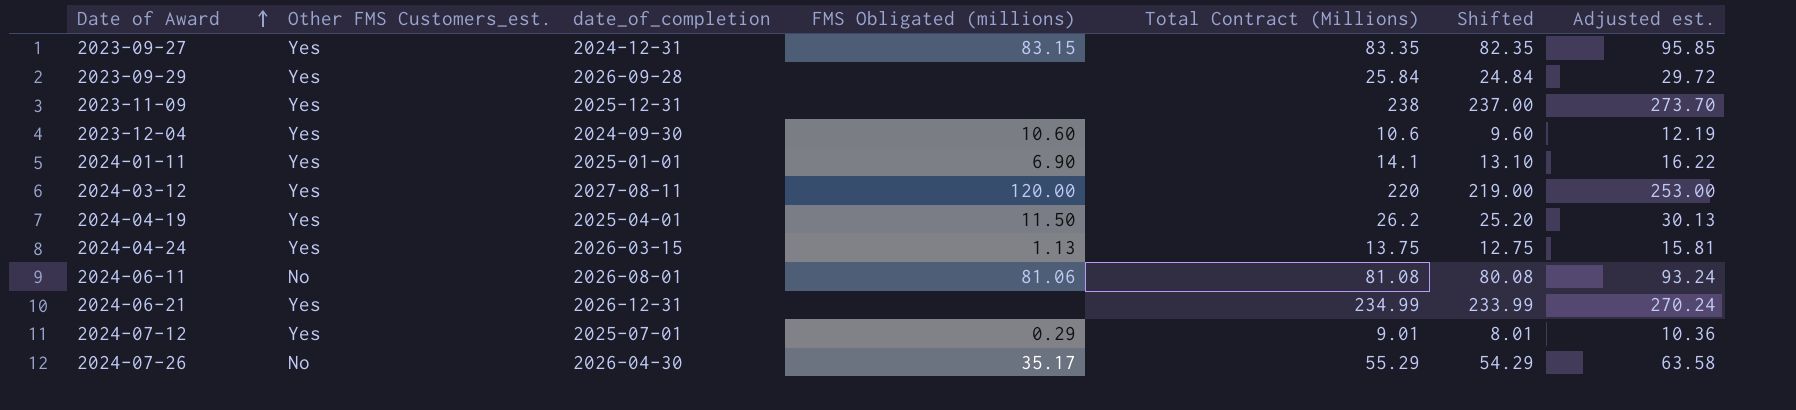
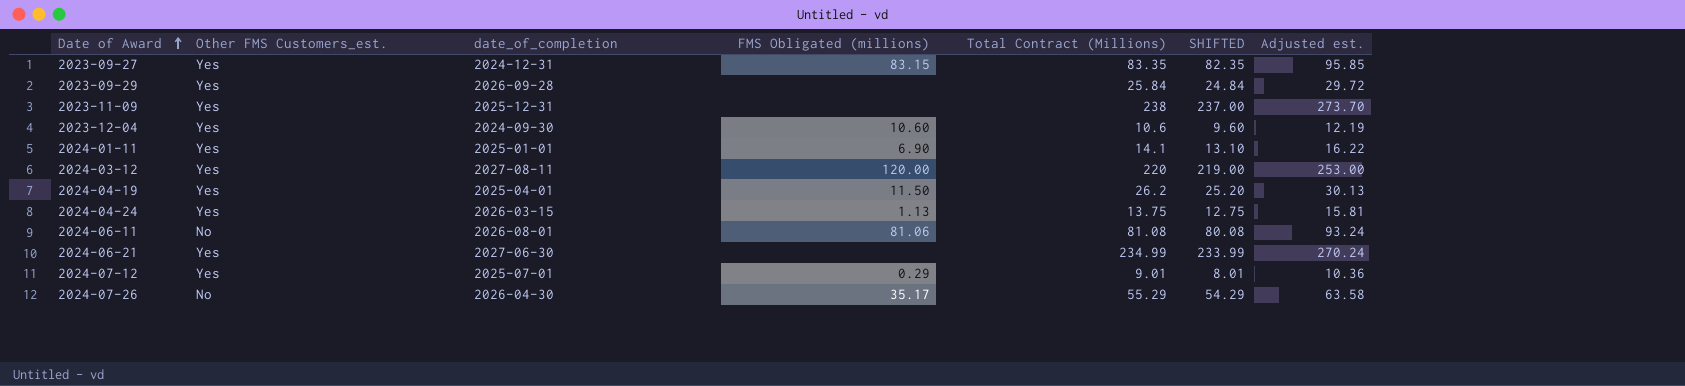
column name: Shifted -> SHIFTED
2024-06-21 | date_of_completion: 2026-12-31 -> 2027-06-30

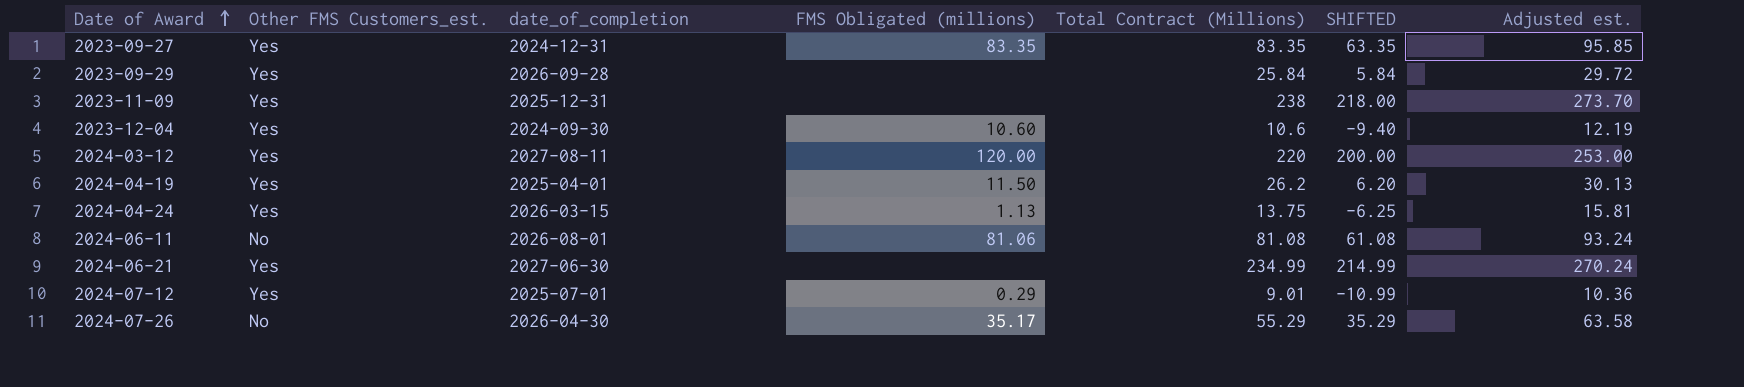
column SHIFTED | formula: [Total Contract (Millions)] - 1 -> [Total Contract (Millions)] - 20
row 2024-01-11: Yes | 2025-01-01 | 6.90 | 14.1 | 13.10 | 16.22 -> none
2023-09-27 | FMS Obligated (millions): 83.15 -> 83.35

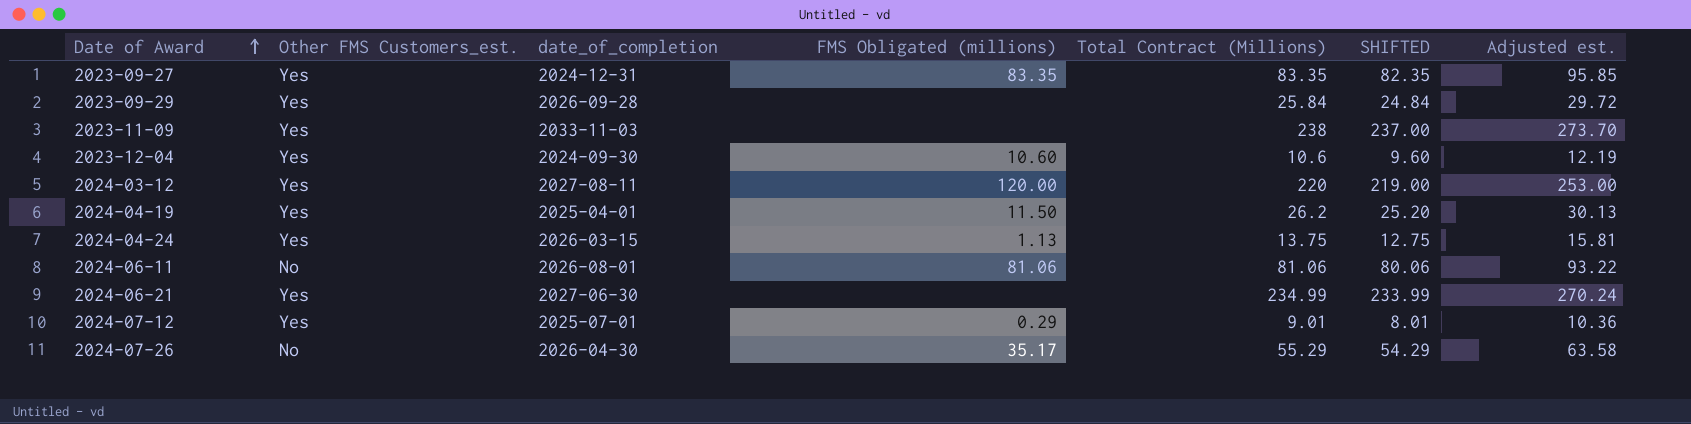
column SHIFTED | formula: [Total Contract (Millions)] - 20 -> [Total Contract (Millions)] - 1
2023-11-09 | date_of_completion: 2025-12-31 -> 2033-11-03
2024-06-11 | Total Contract (Millions): 81.08 -> 81.06
2024-06-11 | Adjusted est.: 93.24 -> 93.22

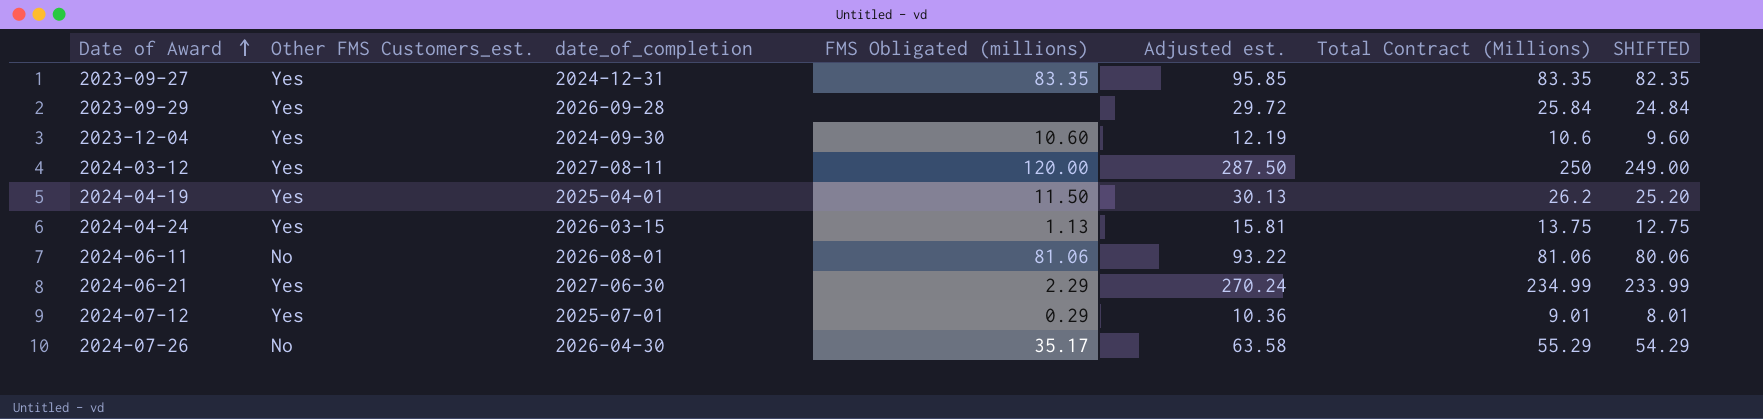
column Adjusted est. | position: 7 -> 5
row 2023-11-09: Yes | 2033-11-03 | none | 238 | 237.00 | 273.70 -> none
2024-03-12 | Adjusted est.: 253.00 -> 287.50
2024-03-12 | Total Contract (Millions): 220 -> 250
2024-03-12 | SHIFTED: 219.00 -> 249.00
2024-06-21 | FMS Obligated (millions): none -> 2.29

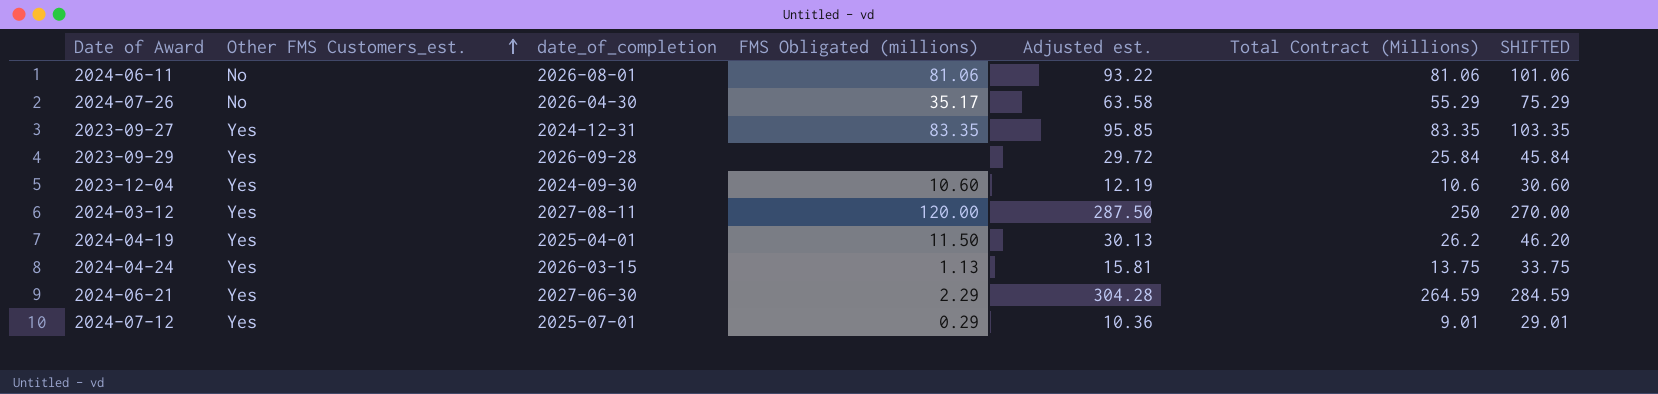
row order: Date of Award ascending -> Other FMS Customers_est. ascending
column SHIFTED | formula: [Total Contract (Millions)] - 1 -> [Total Contract (Millions)] + 20
2024-06-21 | Adjusted est.: 270.24 -> 304.28
2024-06-21 | Total Contract (Millions): 234.99 -> 264.59

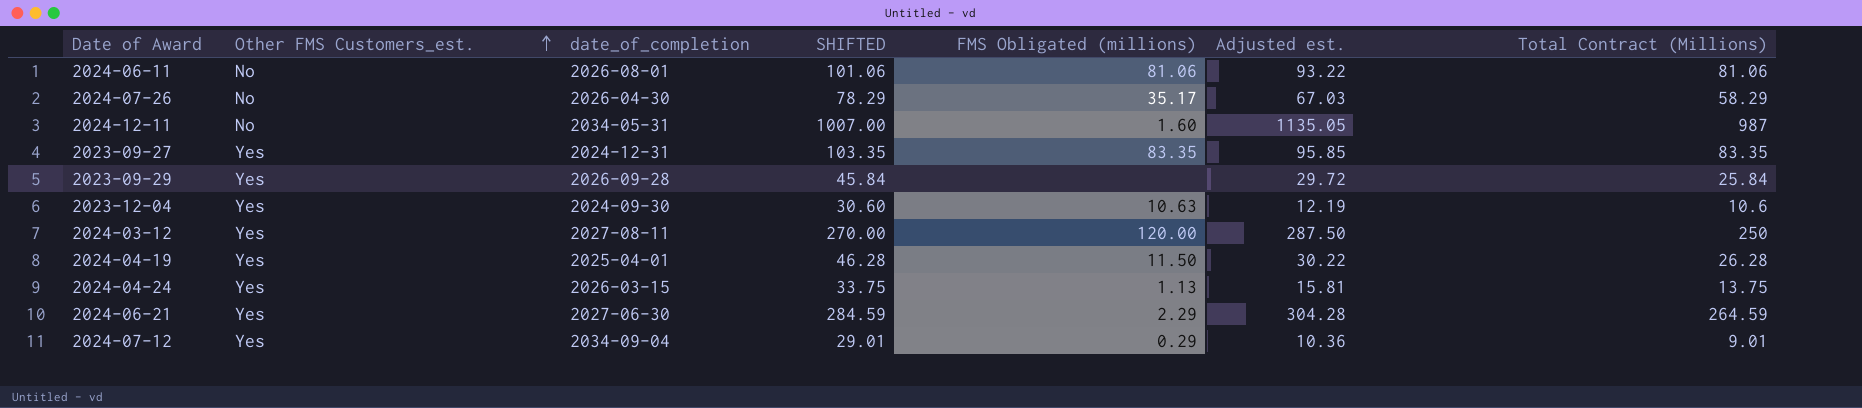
column SHIFTED | position: 7 -> 4
2024-07-26 | SHIFTED: 75.29 -> 78.29
2024-07-26 | Adjusted est.: 63.58 -> 67.03
2024-07-26 | Total Contract (Millions): 55.29 -> 58.29
row 2024-12-11: none -> No | 2034-05-31 | 1007.00 | 1.60 | 1135.05 | 987
2023-12-04 | FMS Obligated (millions): 10.60 -> 10.63
2024-04-19 | SHIFTED: 46.20 -> 46.28
2024-04-19 | Adjusted est.: 30.13 -> 30.22
2024-04-19 | Total Contract (Millions): 26.2 -> 26.28
2024-07-12 | date_of_completion: 2025-07-01 -> 2034-09-04

